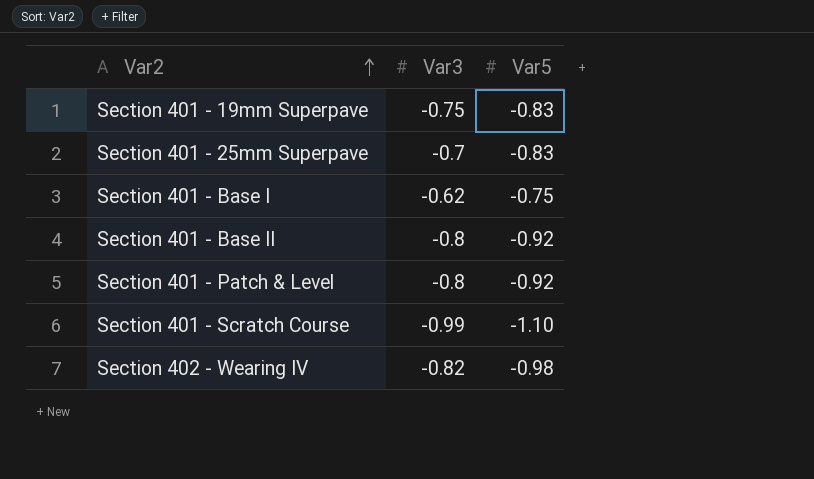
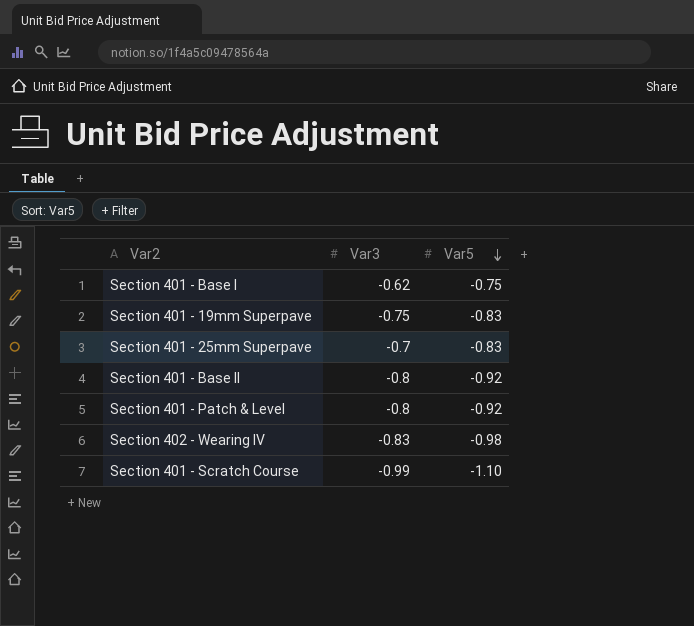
row order: Var2 ascending -> Var5 descending
Section 402 - Wearing IV | Var3: -0.82 -> -0.83

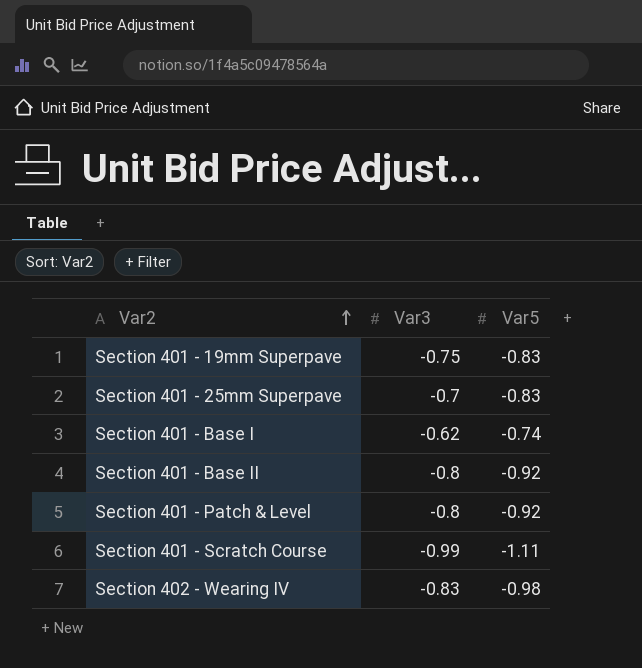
row order: Var5 descending -> Var2 ascending
Section 401 - Base I | Var5: -0.75 -> -0.74
Section 401 - Scratch Course | Var5: -1.10 -> -1.11

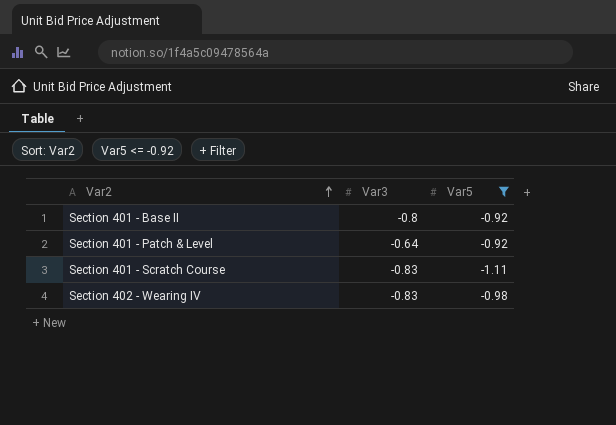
filter: none -> Var5 <= -0.92
Section 401 - Patch & Level | Var3: -0.8 -> -0.64
Section 401 - Scratch Course | Var3: -0.99 -> -0.83

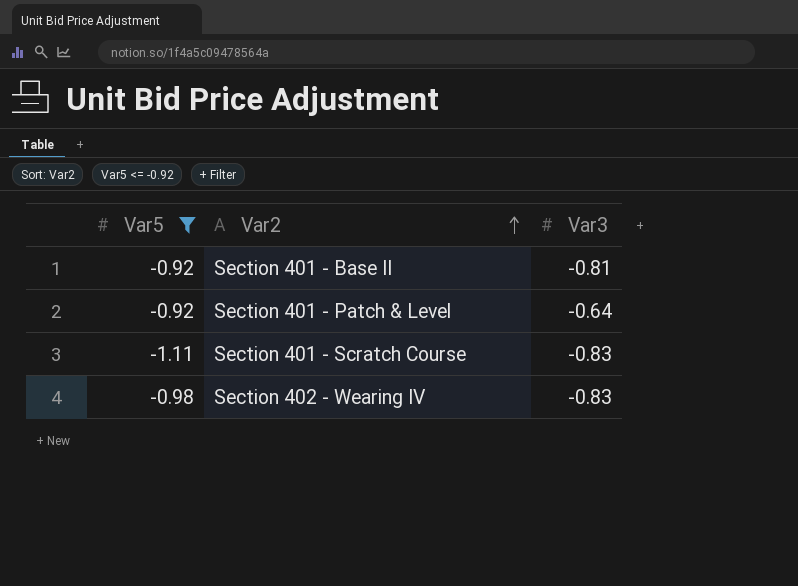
column Var5 | position: 3 -> 1
Section 401 - Base II | Var3: -0.8 -> -0.81

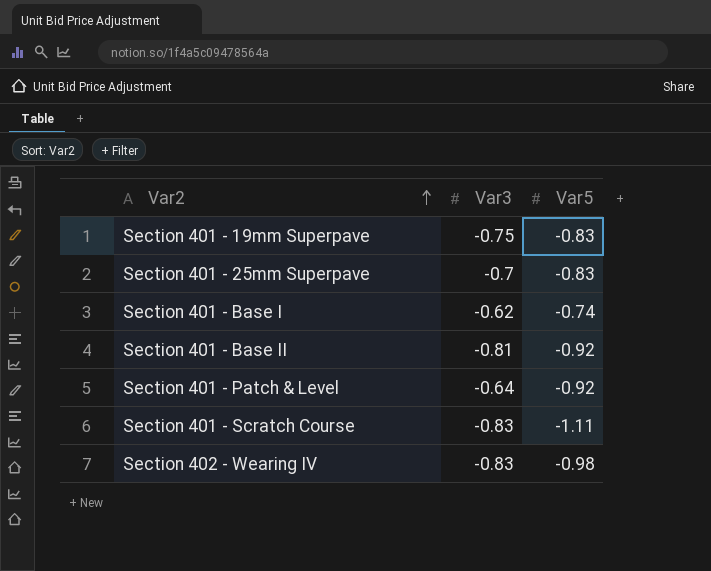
filter: Var5 <= -0.92 -> none
column Var5 | position: 1 -> 3

